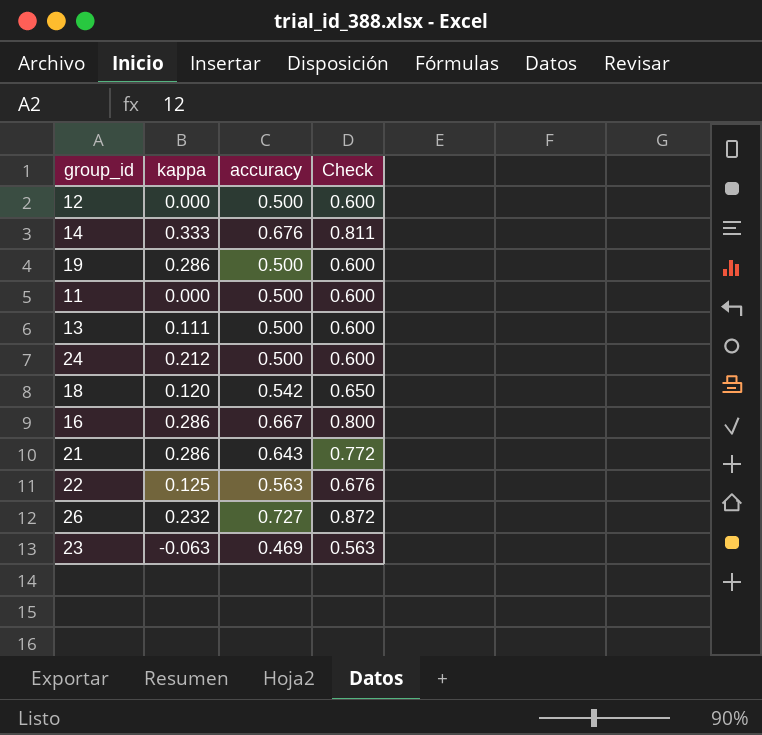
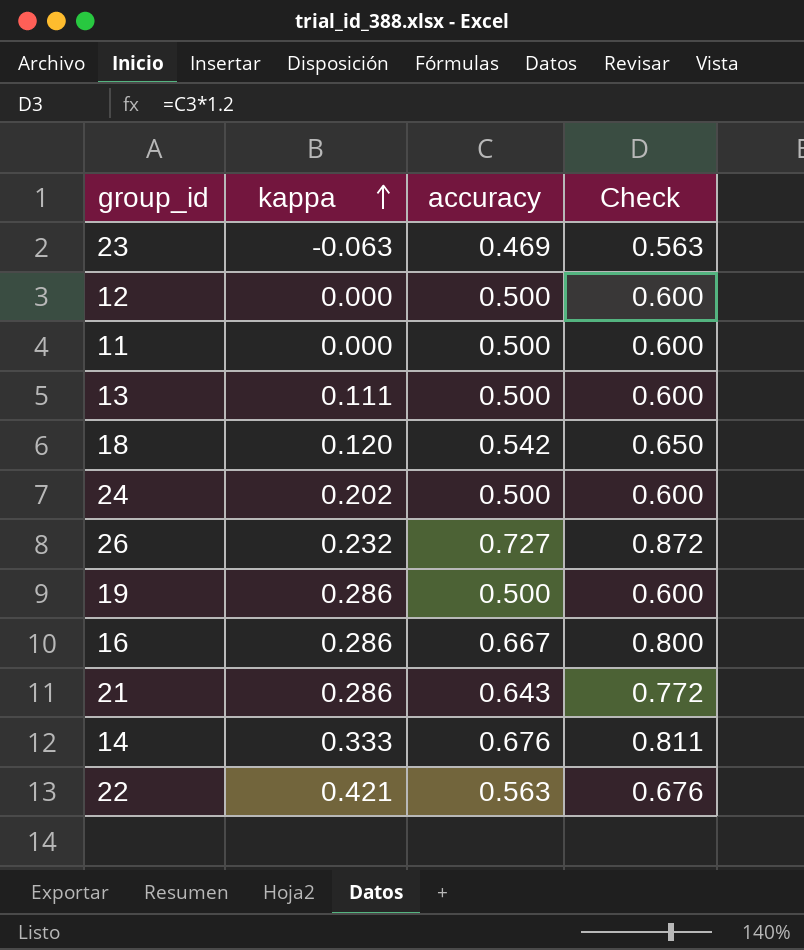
row order: none -> kappa ascending
24 | kappa: 0.212 -> 0.202
22 | kappa: 0.125 -> 0.421

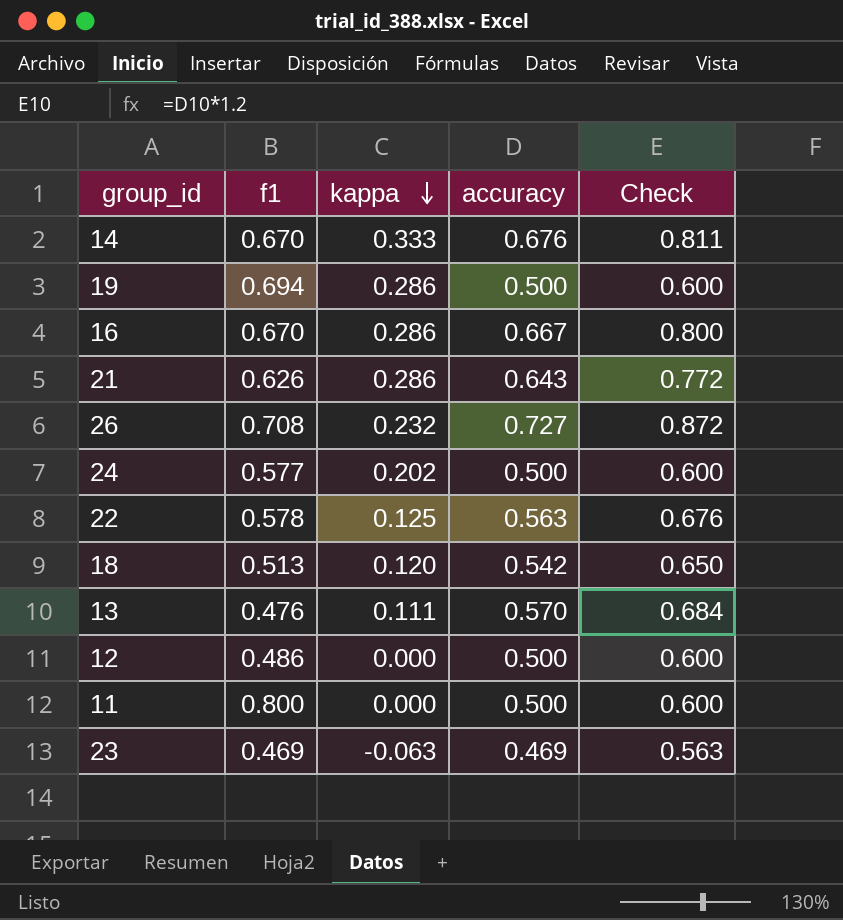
row order: kappa ascending -> kappa descending
column f1 | position: none -> 2
22 | kappa: 0.421 -> 0.125
13 | accuracy: 0.500 -> 0.570
13 | Check: 0.600 -> 0.684

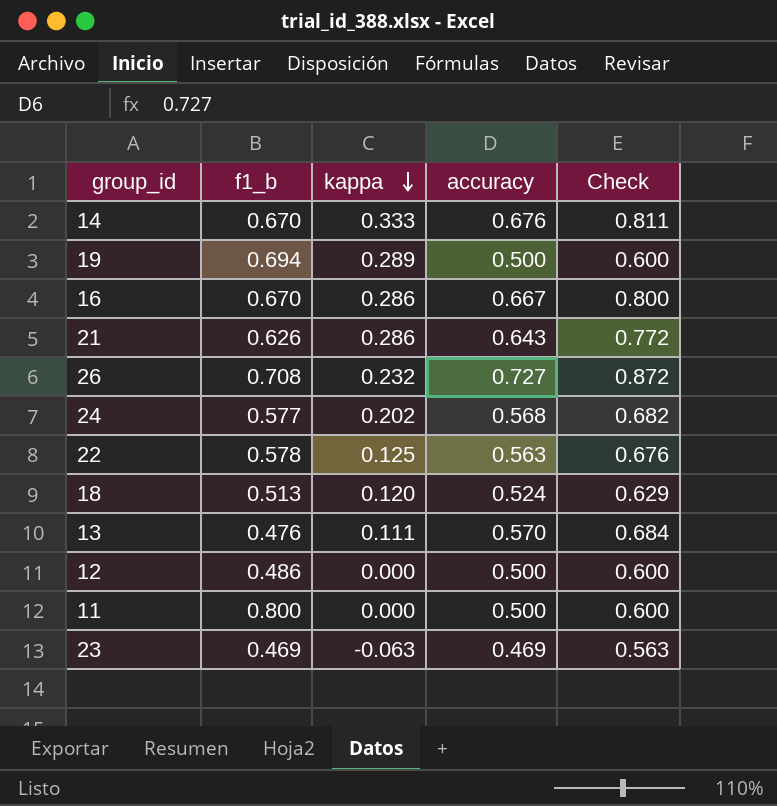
column name: f1 -> f1_b
19 | kappa: 0.286 -> 0.289
24 | accuracy: 0.500 -> 0.568
24 | Check: 0.600 -> 0.682
18 | accuracy: 0.542 -> 0.524
18 | Check: 0.650 -> 0.629

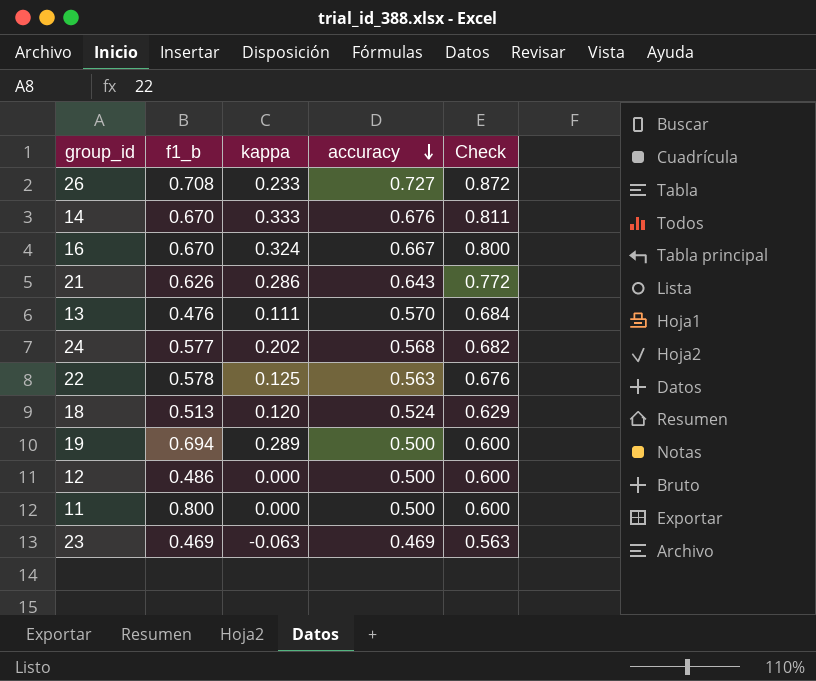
row order: kappa descending -> accuracy descending
26 | kappa: 0.232 -> 0.233
16 | kappa: 0.286 -> 0.324

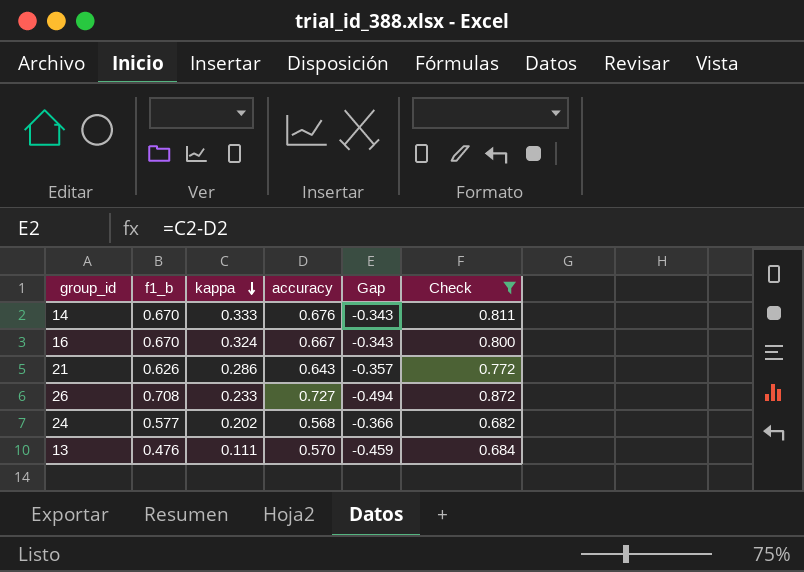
filter: none -> Check >= 0.682
row order: accuracy descending -> kappa descending
column Gap | formula: none -> [kappa] - [accuracy]

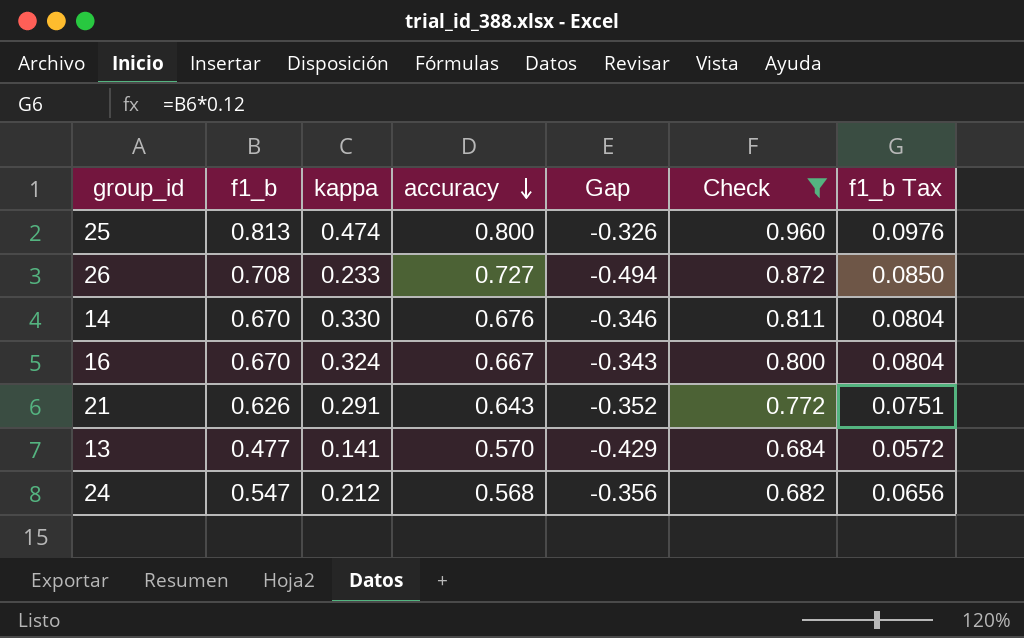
row order: kappa descending -> accuracy descending
column f1_b Tax | formula: none -> [f1_b] * 0.12
row 25: none -> 0.813 | 0.474 | 0.800 | -0.326 | 0.960 | 0.0976
14 | kappa: 0.333 -> 0.330
14 | Gap: -0.343 -> -0.346
21 | kappa: 0.286 -> 0.291
21 | Gap: -0.357 -> -0.352
13 | f1_b: 0.476 -> 0.477
13 | kappa: 0.111 -> 0.141
13 | Gap: -0.459 -> -0.429
24 | f1_b: 0.577 -> 0.547
24 | kappa: 0.202 -> 0.212
24 | Gap: -0.366 -> -0.356

